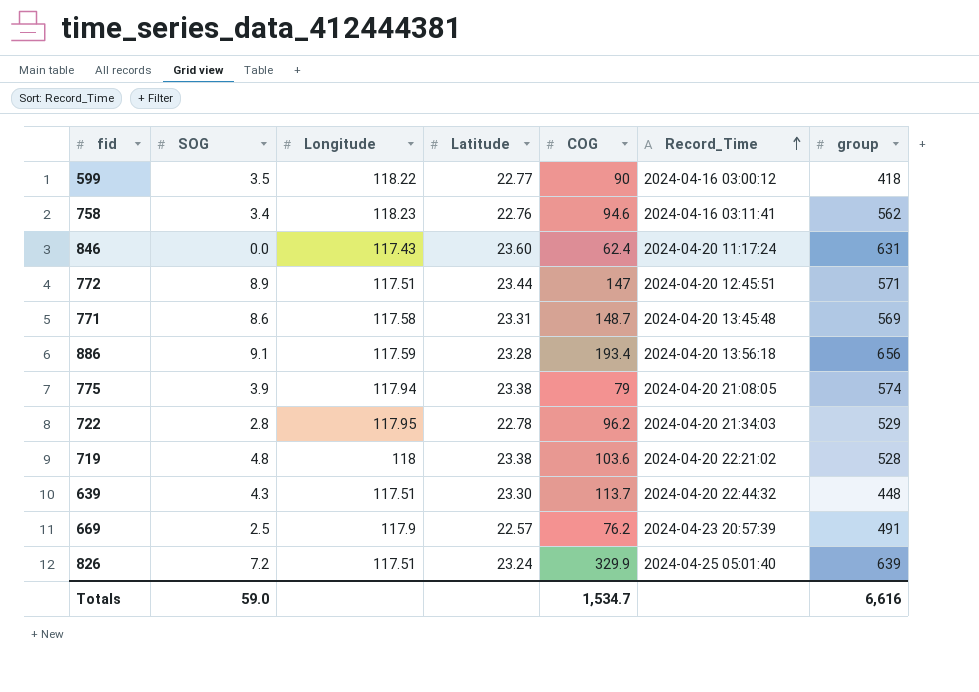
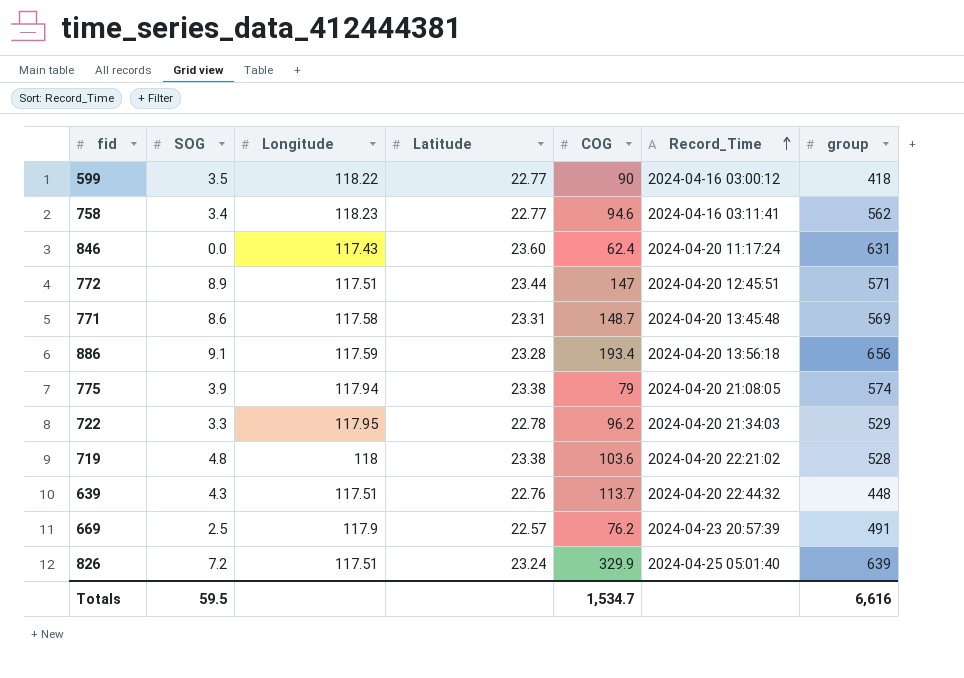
758 | Latitude: 22.76 -> 22.77
722 | SOG: 2.8 -> 3.3
639 | Latitude: 23.30 -> 22.76
Totals | SOG: 59.0 -> 59.5

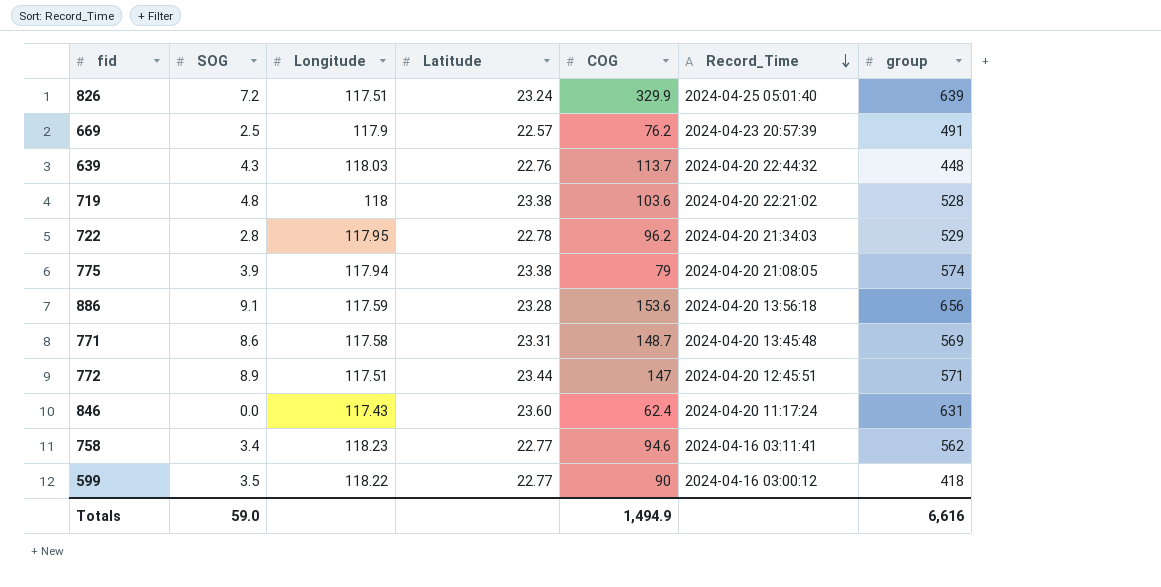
row order: Record_Time ascending -> Record_Time descending
639 | Longitude: 117.51 -> 118.03
722 | SOG: 3.3 -> 2.8
886 | COG: 193.4 -> 153.6
Totals | SOG: 59.5 -> 59.0
Totals | COG: 1,534.7 -> 1,494.9

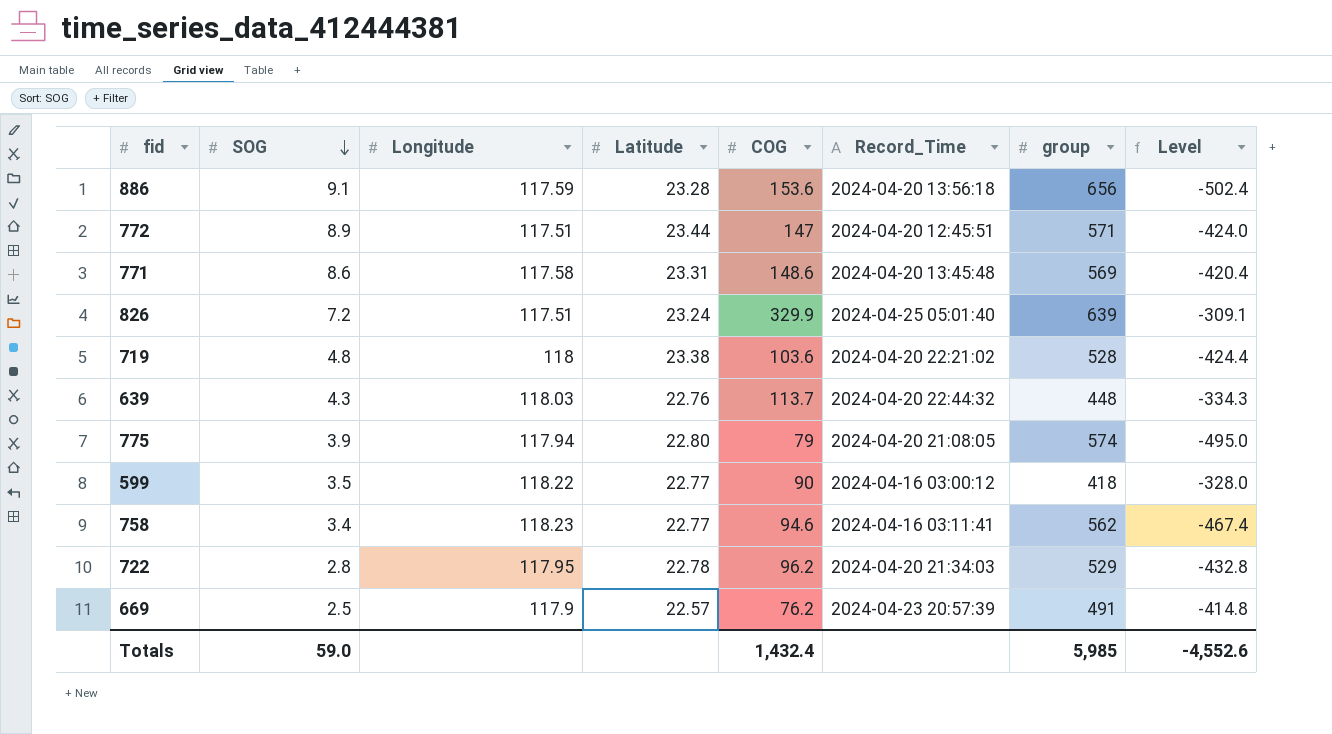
row order: Record_Time descending -> SOG descending
column Level | formula: none -> [COG] - [group]
row 846: 0.0 | 117.43 | 23.60 | 62.4 | 2024-04-20 11:17:24 | 631 -> none
771 | COG: 148.7 -> 148.6
775 | Latitude: 23.38 -> 22.80
Totals | COG: 1,494.9 -> 1,432.4
Totals | group: 6,616 -> 5,985

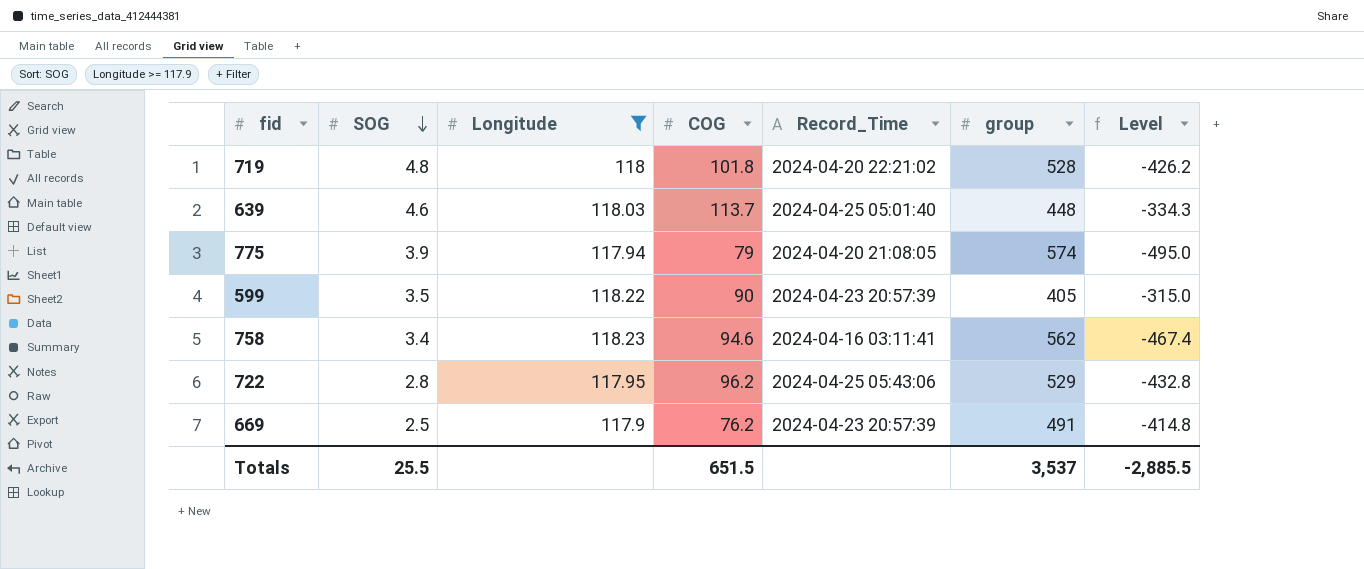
filter: none -> Longitude >= 117.9
column Latitude | position: 4 -> none
719 | COG: 103.6 -> 101.8
719 | Level: -424.4 -> -426.2
639 | SOG: 4.3 -> 4.6
639 | Record_Time: 2024-04-20 22:44:32 -> 2024-04-25 05:01:40
599 | Record_Time: 2024-04-16 03:00:12 -> 2024-04-23 20:57:39
599 | group: 418 -> 405
599 | Level: -328.0 -> -315.0
722 | Record_Time: 2024-04-20 21:34:03 -> 2024-04-25 05:43:06
Totals | SOG: 59.0 -> 25.5
Totals | COG: 1,432.4 -> 651.5
Totals | group: 5,985 -> 3,537
Totals | Level: -4,552.6 -> -2,885.5

